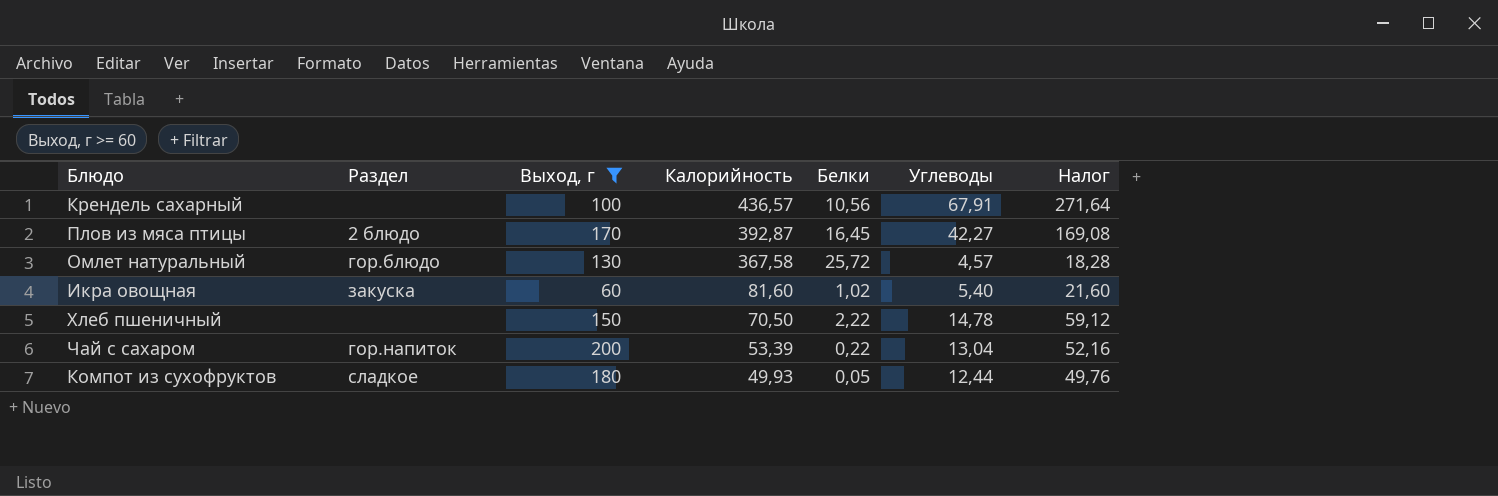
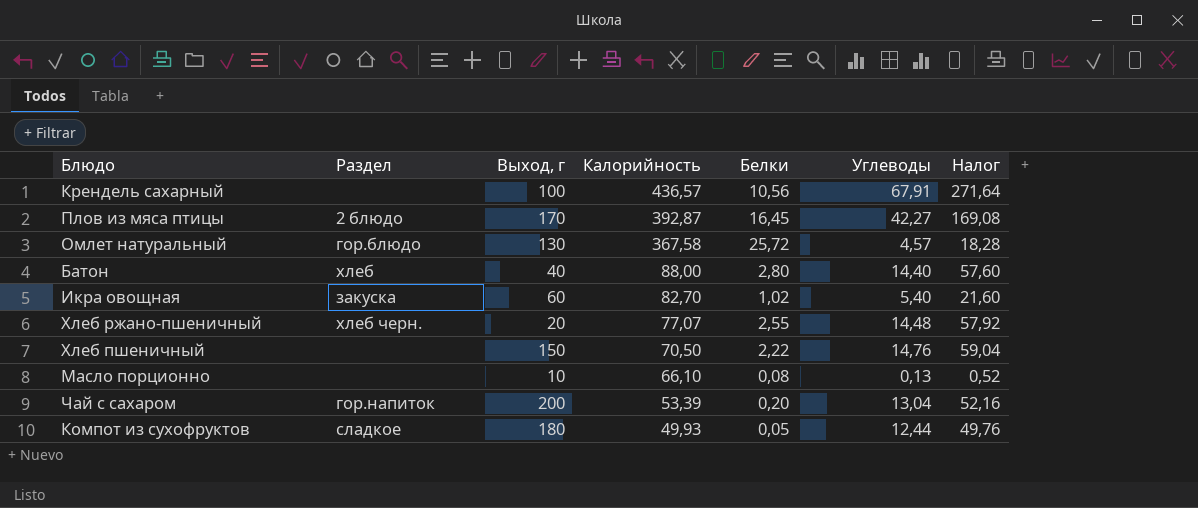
filter: Выход, г >= 60 -> none
Икра овощная | Калорийность: 81,60 -> 82,70
Хлеб пшеничный | Углеводы: 14,78 -> 14,76
Хлеб пшеничный | Налог: 59,12 -> 59,04
Чай с сахаром | Белки: 0,22 -> 0,20

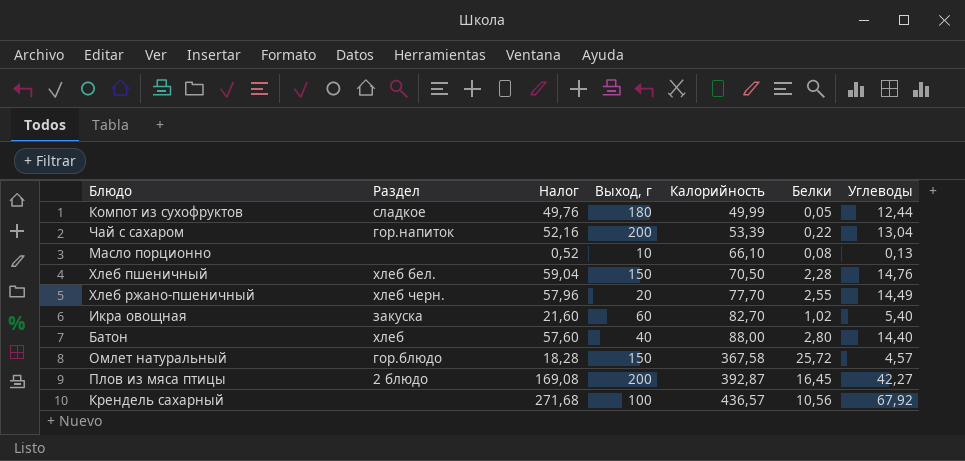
row order: Калорийность descending -> Калорийность ascending
column Налог | position: 7 -> 3
Компот из сухофруктов | Калорийность: 49,93 -> 49,99
Чай с сахаром | Белки: 0,20 -> 0,22
Хлеб пшеничный | Раздел: none -> хлеб бел.
Хлеб пшеничный | Белки: 2,22 -> 2,28
Хлеб ржано-пшеничный | Налог: 57,92 -> 57,96
Хлеб ржано-пшеничный | Калорийность: 77,07 -> 77,70
Хлеб ржано-пшеничный | Углеводы: 14,48 -> 14,49
Омлет натуральный | Выход, г: 130 -> 150
Плов из мяса птицы | Выход, г: 170 -> 200
Крендель сахарный | Налог: 271,64 -> 271,68
Крендель сахарный | Углеводы: 67,91 -> 67,92

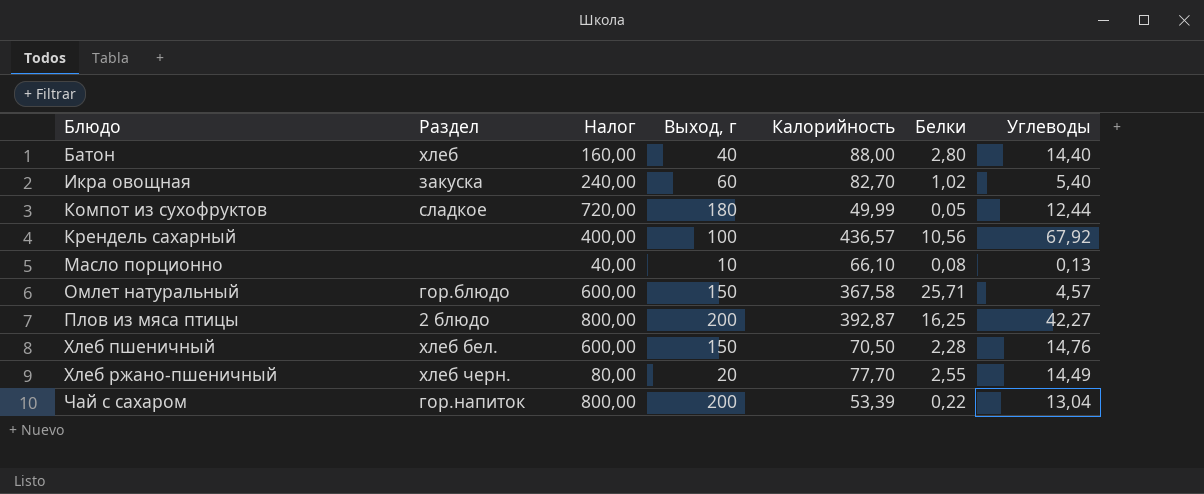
row order: Калорийность ascending -> Блюдо ascending
column Налог | formula: [Углеводы] * 4 -> [Выход, г] * 4
Омлет натуральный | Белки: 25,72 -> 25,71
Плов из мяса птицы | Белки: 16,45 -> 16,25

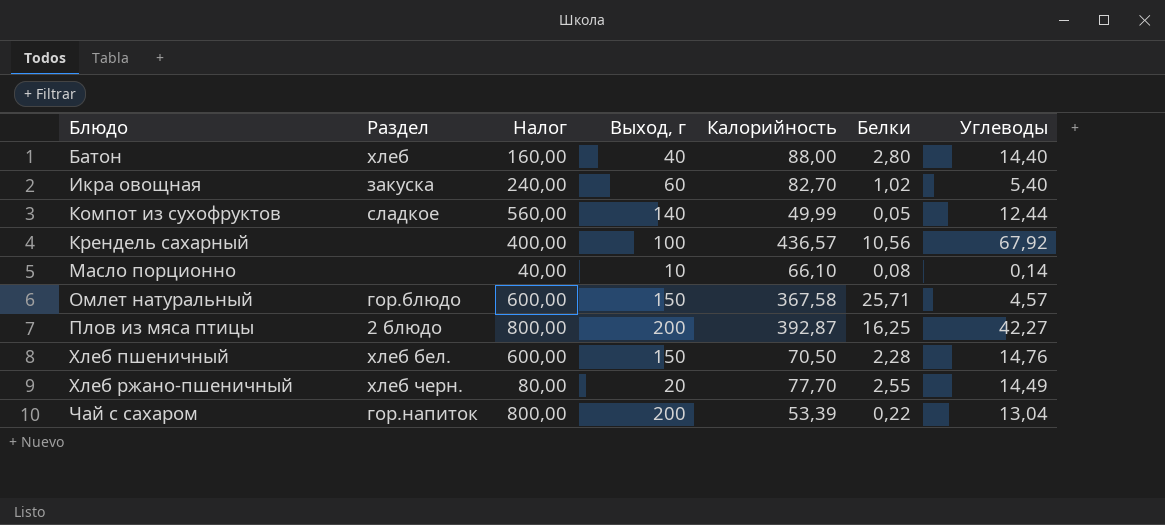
Компот из сухофруктов | Налог: 720,00 -> 560,00
Компот из сухофруктов | Выход, г: 180 -> 140
Масло порционно | Углеводы: 0,13 -> 0,14

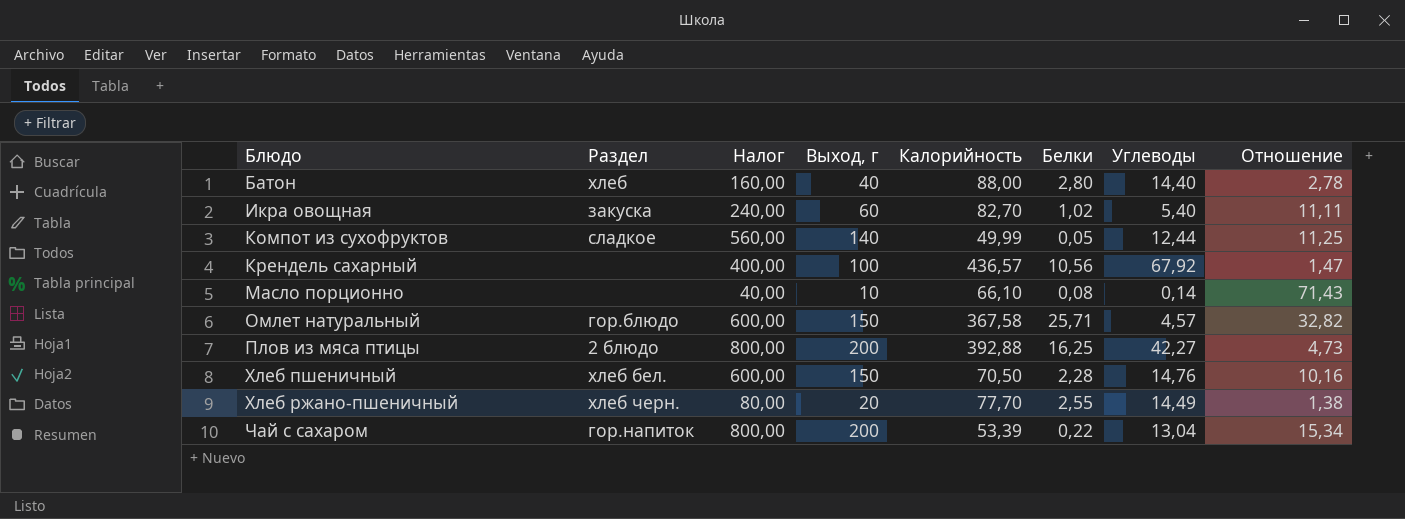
column Отношение | formula: none -> [Выход, г] / [Углеводы]
Плов из мяса птицы | Калорийность: 392,87 -> 392,88

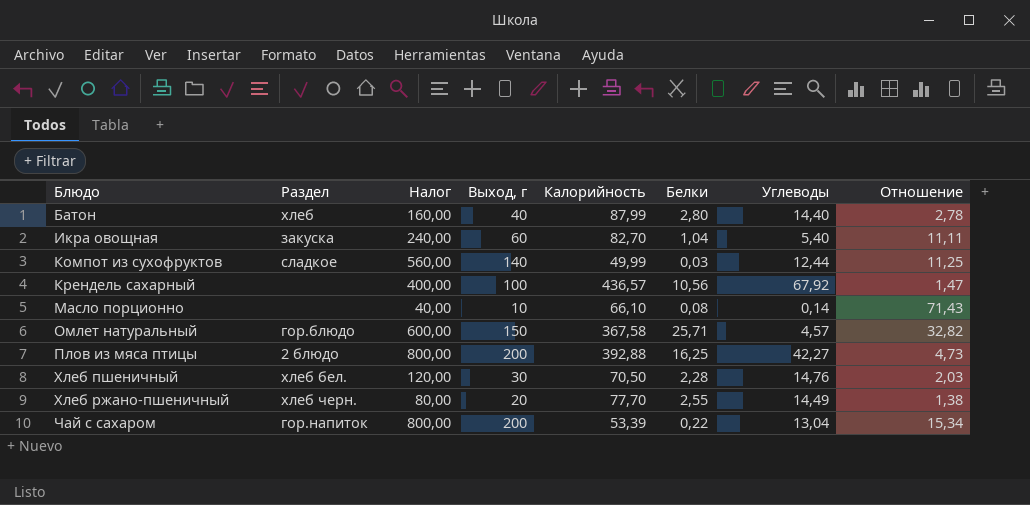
Батон | Калорийность: 88,00 -> 87,99
Икра овощная | Белки: 1,02 -> 1,04
Компот из сухофруктов | Белки: 0,05 -> 0,03
Хлеб пшеничный | Налог: 600,00 -> 120,00
Хлеб пшеничный | Выход, г: 150 -> 30
Хлеб пшеничный | Отношение: 10,16 -> 2,03

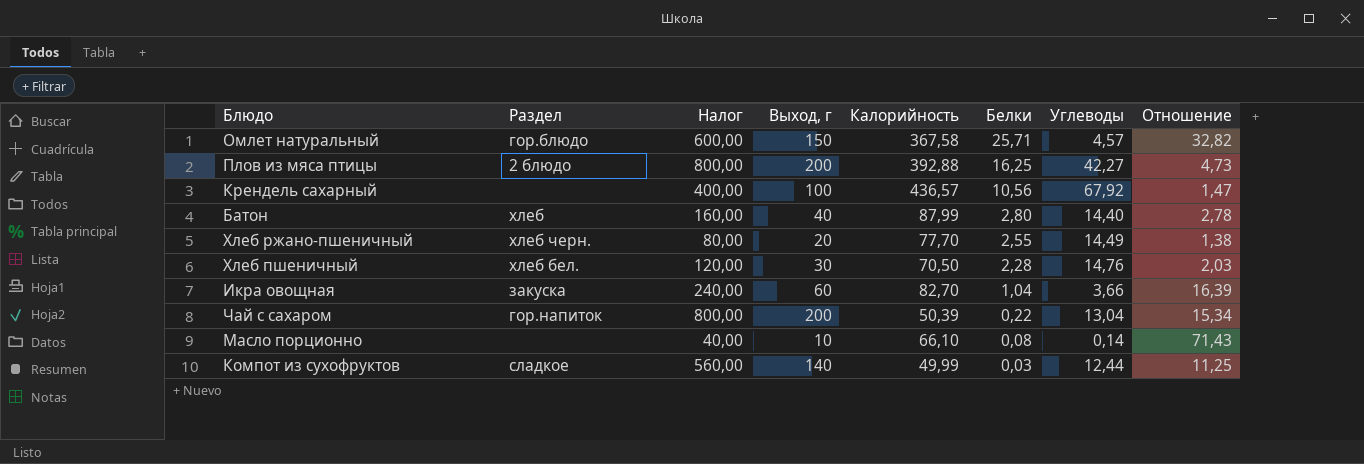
row order: Блюдо ascending -> Белки descending
Икра овощная | Углеводы: 5,40 -> 3,66
Икра овощная | Отношение: 11,11 -> 16,39
Чай с сахаром | Калорийность: 53,39 -> 50,39

